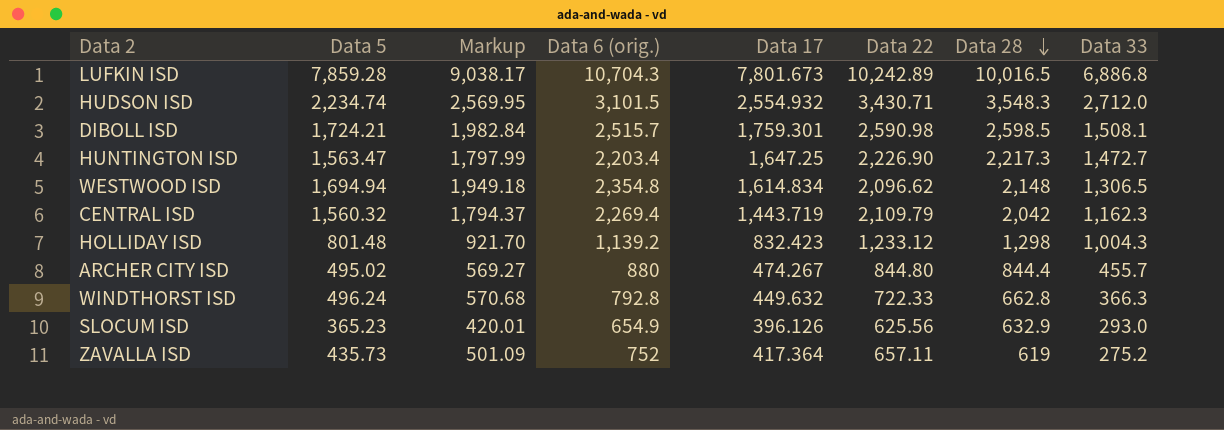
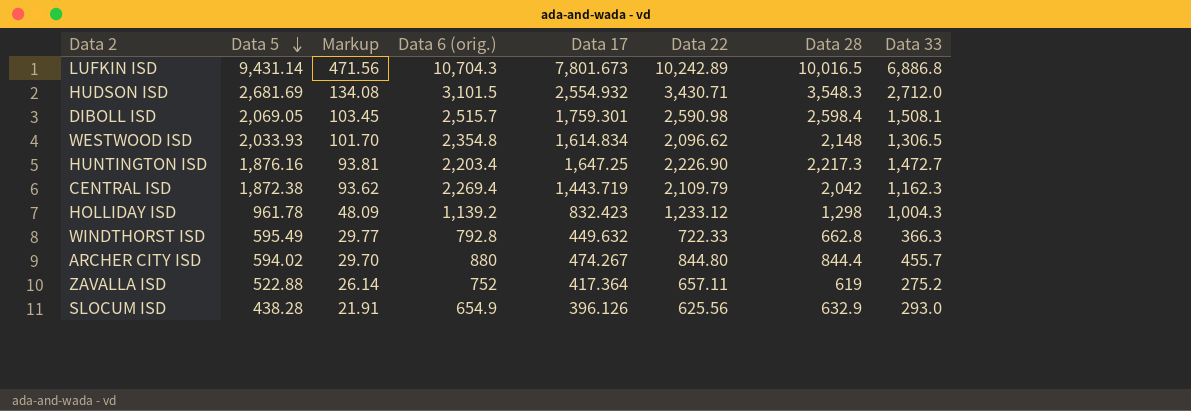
row order: Data 28 descending -> Data 5 descending
column Markup | formula: [Data 5] * 1.15 -> [Data 5] * 0.05
LUFKIN ISD | Data 5: 7,859.28 -> 9,431.14
HUDSON ISD | Data 5: 2,234.74 -> 2,681.69
DIBOLL ISD | Data 5: 1,724.21 -> 2,069.05
DIBOLL ISD | Data 28: 2,598.5 -> 2,598.4
WESTWOOD ISD | Data 5: 1,694.94 -> 2,033.93
HUNTINGTON ISD | Data 5: 1,563.47 -> 1,876.16
CENTRAL ISD | Data 5: 1,560.32 -> 1,872.38
HOLLIDAY ISD | Data 5: 801.48 -> 961.78
WINDTHORST ISD | Data 5: 496.24 -> 595.49
ARCHER CITY ISD | Data 5: 495.02 -> 594.02
ZAVALLA ISD | Data 5: 435.73 -> 522.88
SLOCUM ISD | Data 5: 365.23 -> 438.28

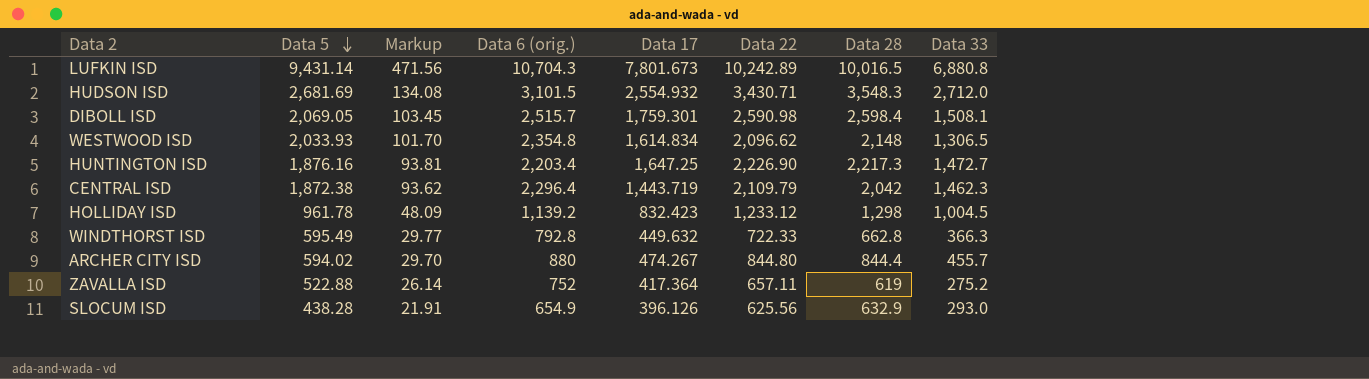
LUFKIN ISD | Data 33: 6,886.8 -> 6,880.8
CENTRAL ISD | Data 6 (orig.): 2,269.4 -> 2,296.4
CENTRAL ISD | Data 33: 1,162.3 -> 1,462.3
HOLLIDAY ISD | Data 33: 1,004.3 -> 1,004.5

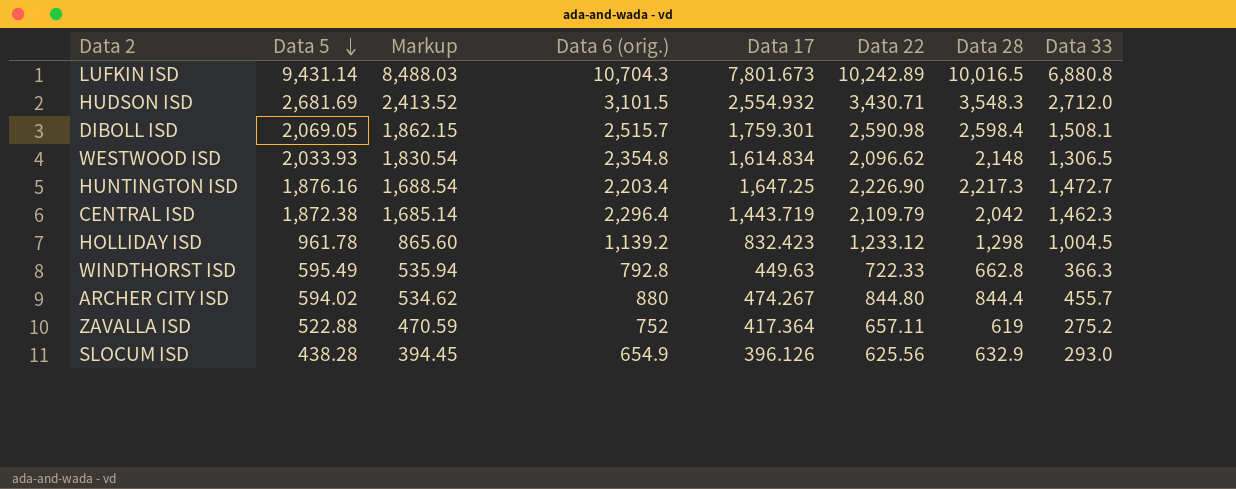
column Markup | formula: [Data 5] * 0.05 -> [Data 5] * 0.9
WINDTHORST ISD | Data 17: 449.632 -> 449.63

